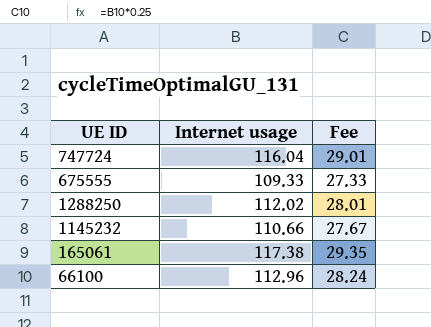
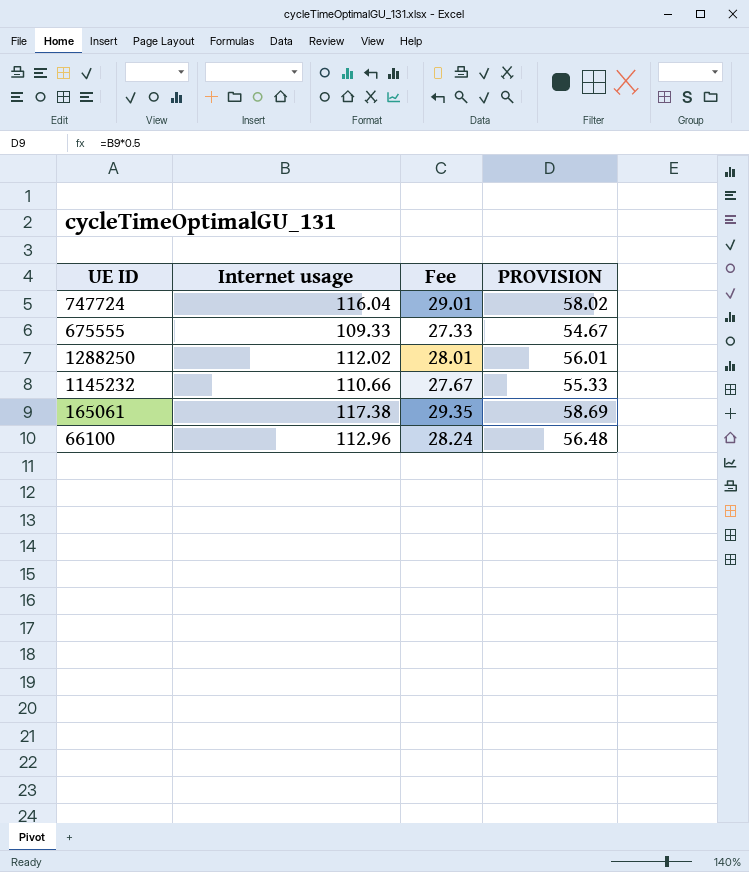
column PROVISION | formula: none -> [Internet usage] * 0.5

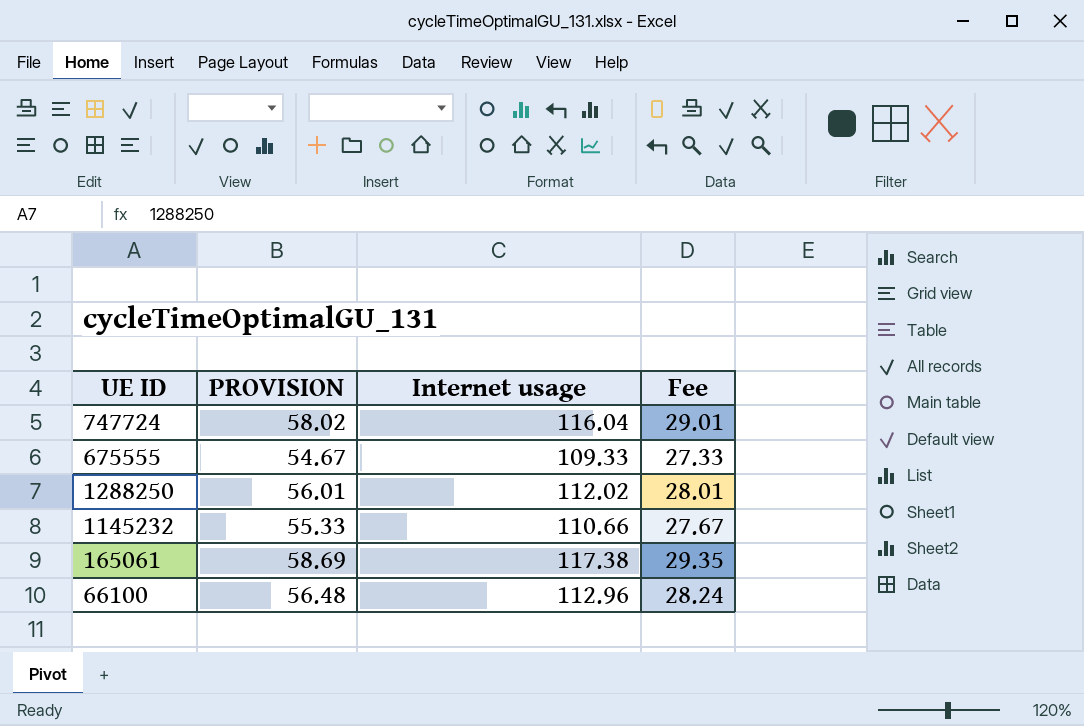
column PROVISION | position: 4 -> 2

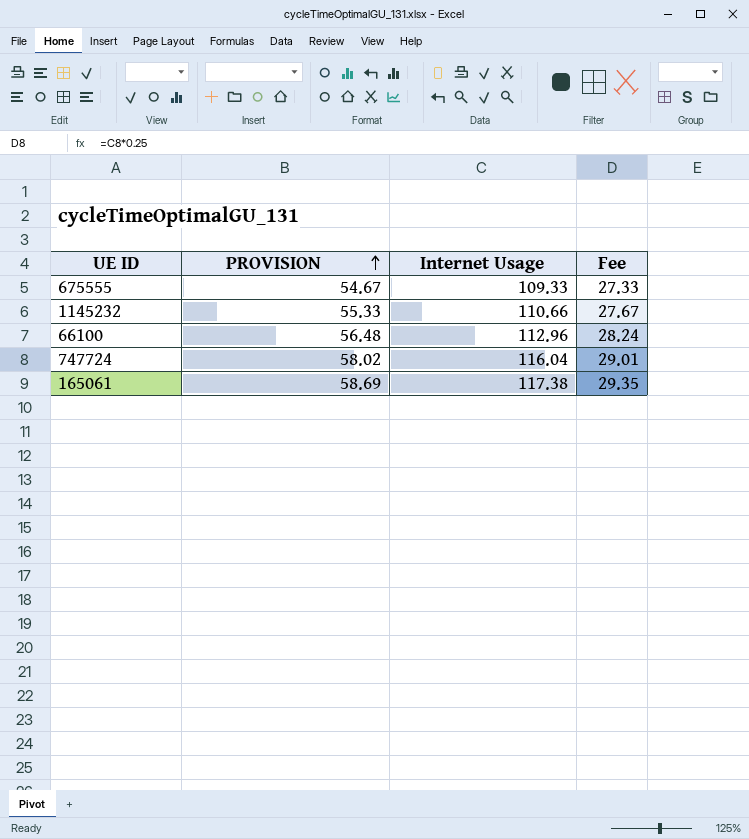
row order: none -> PROVISION ascending
column name: Internet usage -> Internet Usage
row 1288250: 56.01 | 112.02 | 28.01 -> none

